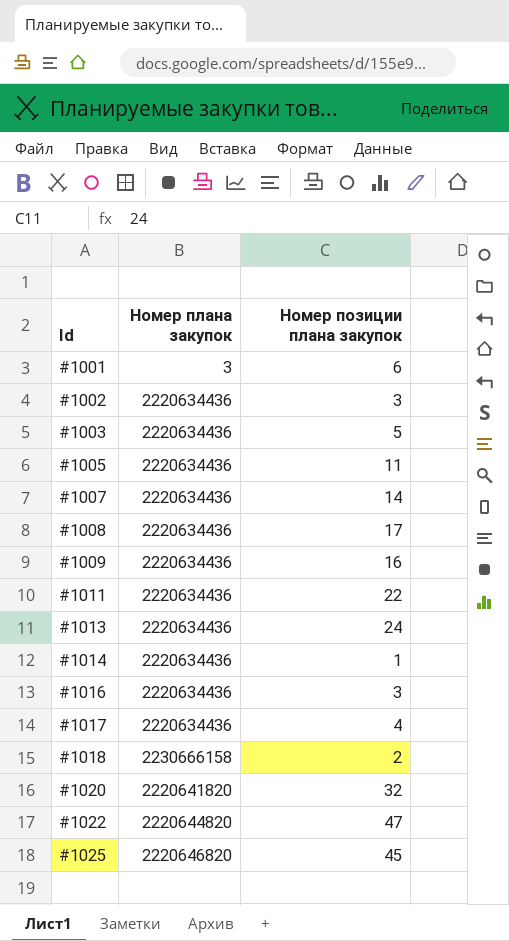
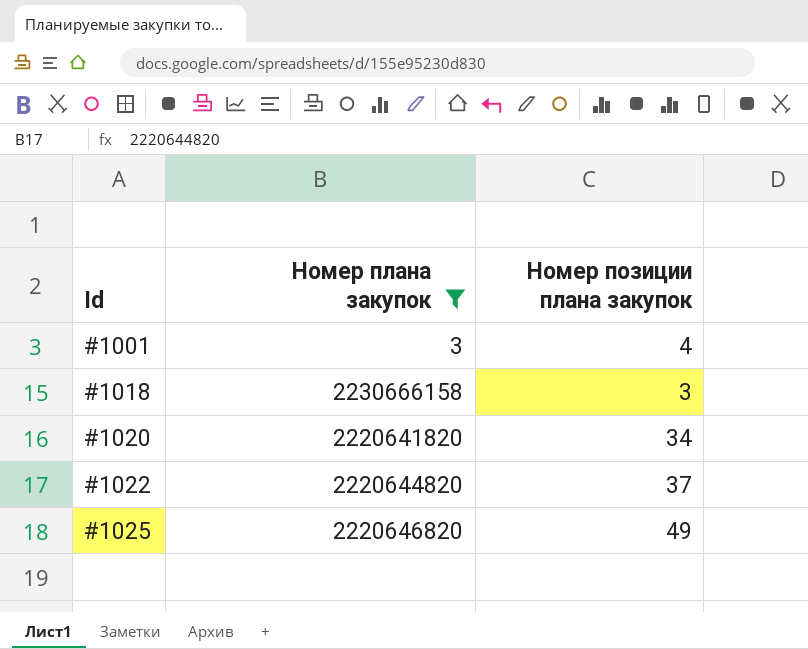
filter: none -> Номер плана закупок != 2220634436
#1001 | Номер позиции плана закупок: 6 -> 4
#1018 | Номер позиции плана закупок: 2 -> 3
#1020 | Номер позиции плана закупок: 32 -> 34
#1022 | Номер позиции плана закупок: 47 -> 37
#1025 | Номер позиции плана закупок: 45 -> 49

